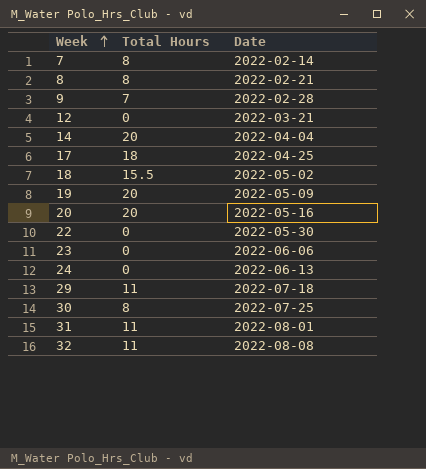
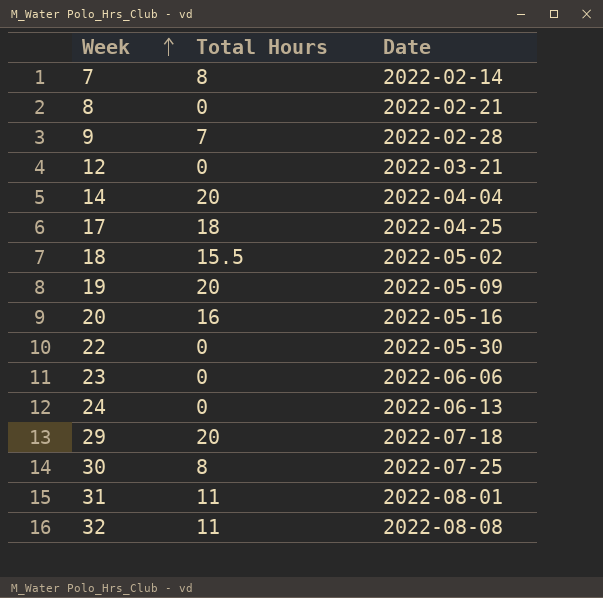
8 | Total Hours: 8 -> 0
20 | Total Hours: 20 -> 16
29 | Total Hours: 11 -> 20

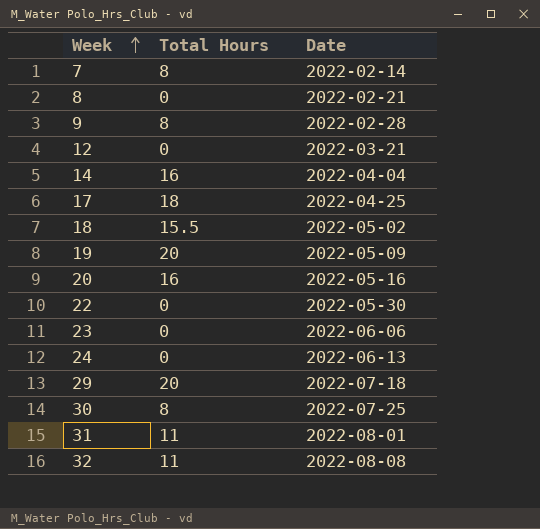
9 | Total Hours: 7 -> 8
14 | Total Hours: 20 -> 16

